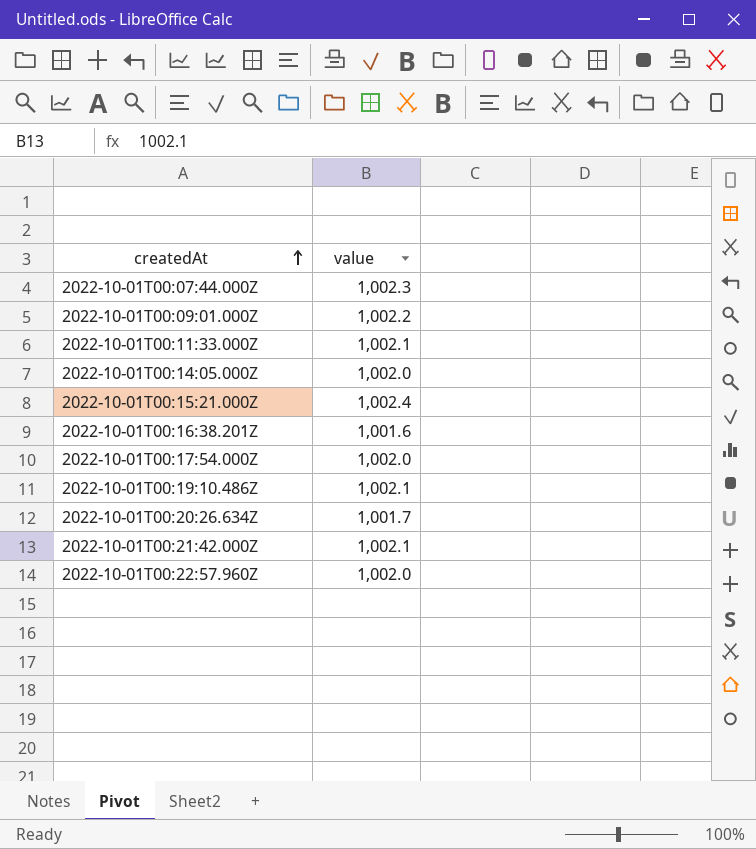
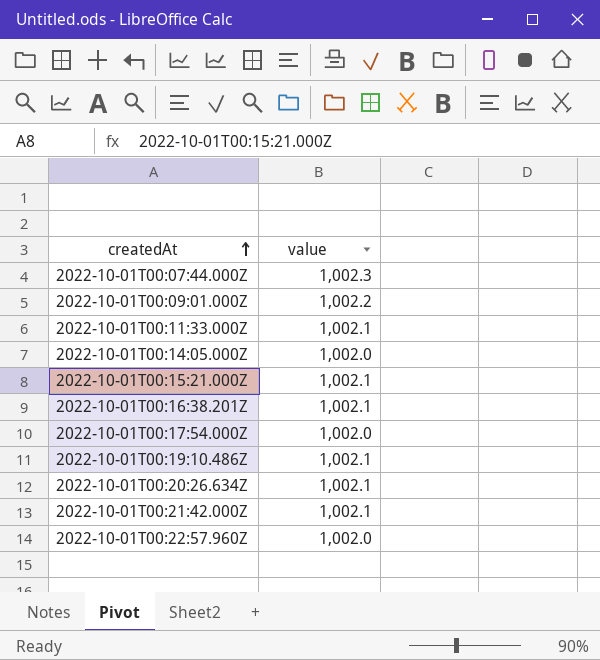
2022-10-01T00:15:21.000Z | value: 1,002.4 -> 1,002.1
2022-10-01T00:16:38.201Z | value: 1,001.6 -> 1,002.1
2022-10-01T00:20:26.634Z | value: 1,001.7 -> 1,002.1

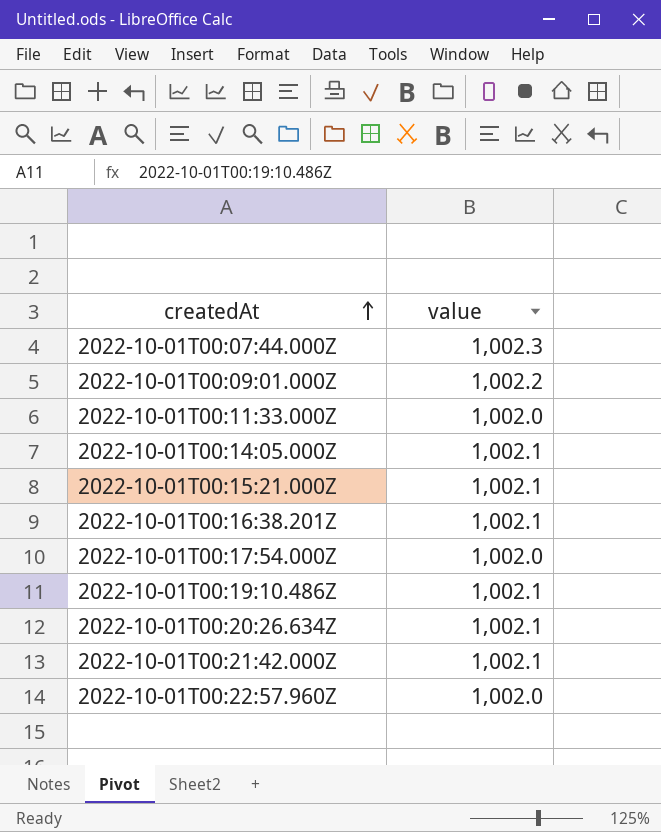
2022-10-01T00:11:33.000Z | value: 1,002.1 -> 1,002.0
2022-10-01T00:14:05.000Z | value: 1,002.0 -> 1,002.1

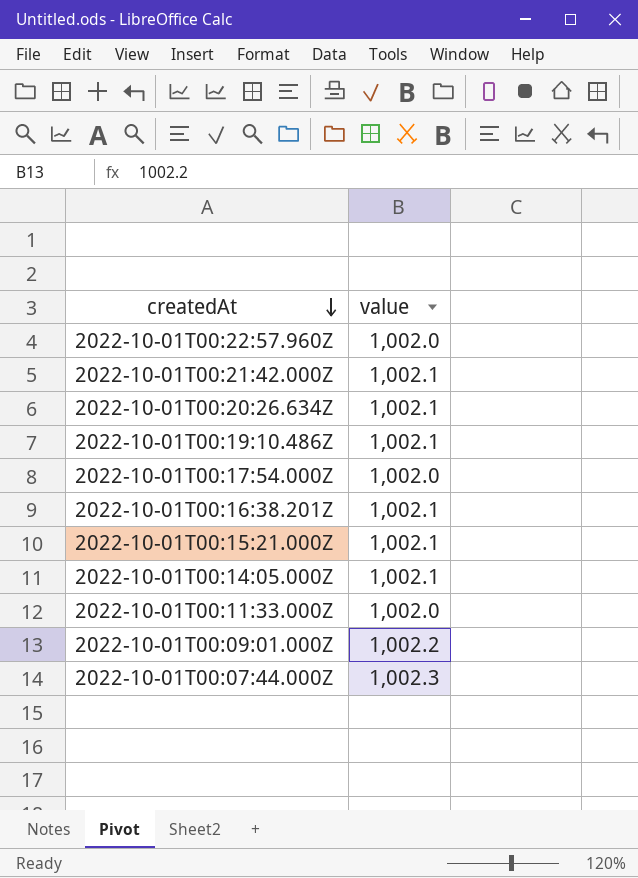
row order: createdAt ascending -> createdAt descending

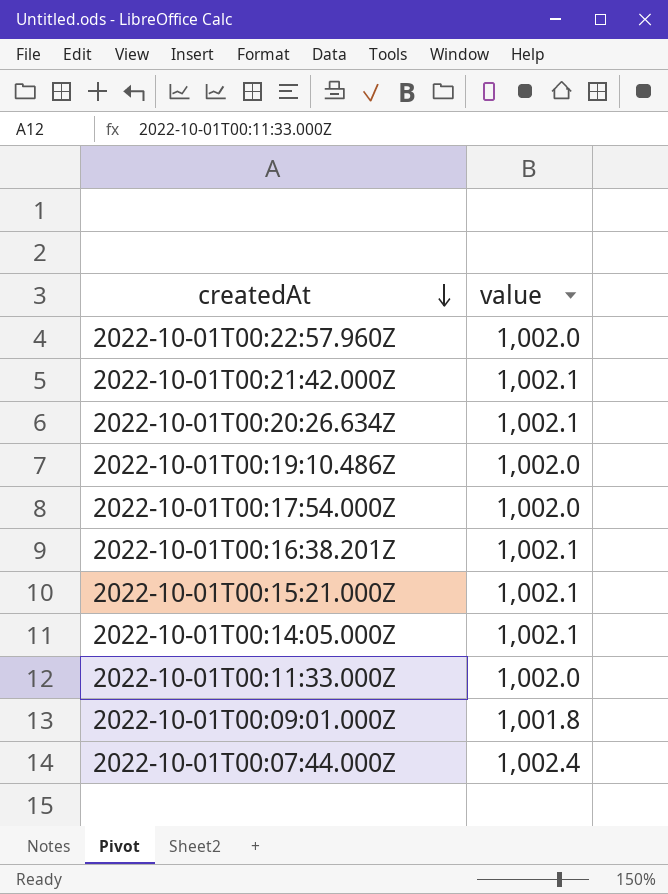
2022-10-01T00:19:10.486Z | value: 1,002.1 -> 1,002.0
2022-10-01T00:09:01.000Z | value: 1,002.2 -> 1,001.8
2022-10-01T00:07:44.000Z | value: 1,002.3 -> 1,002.4

